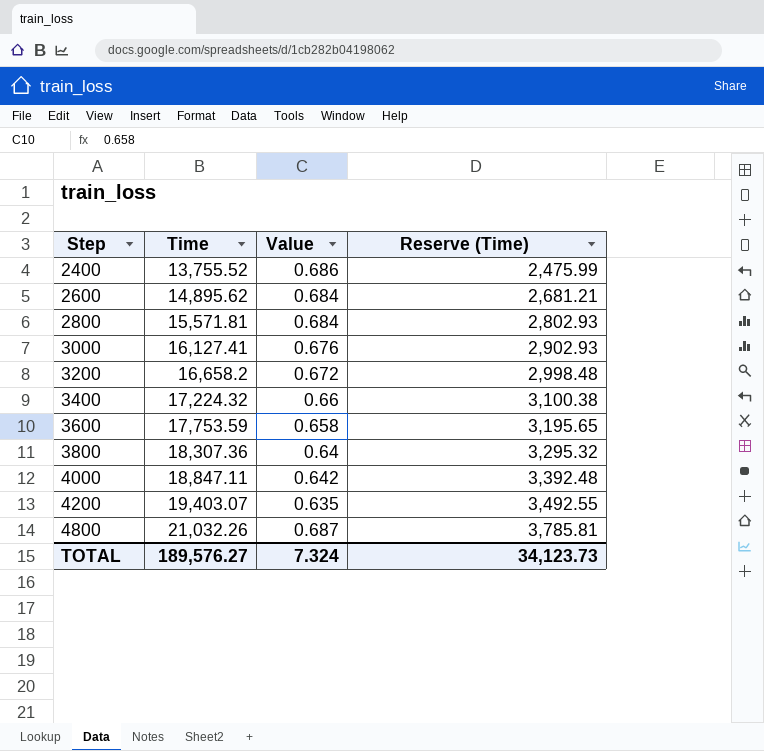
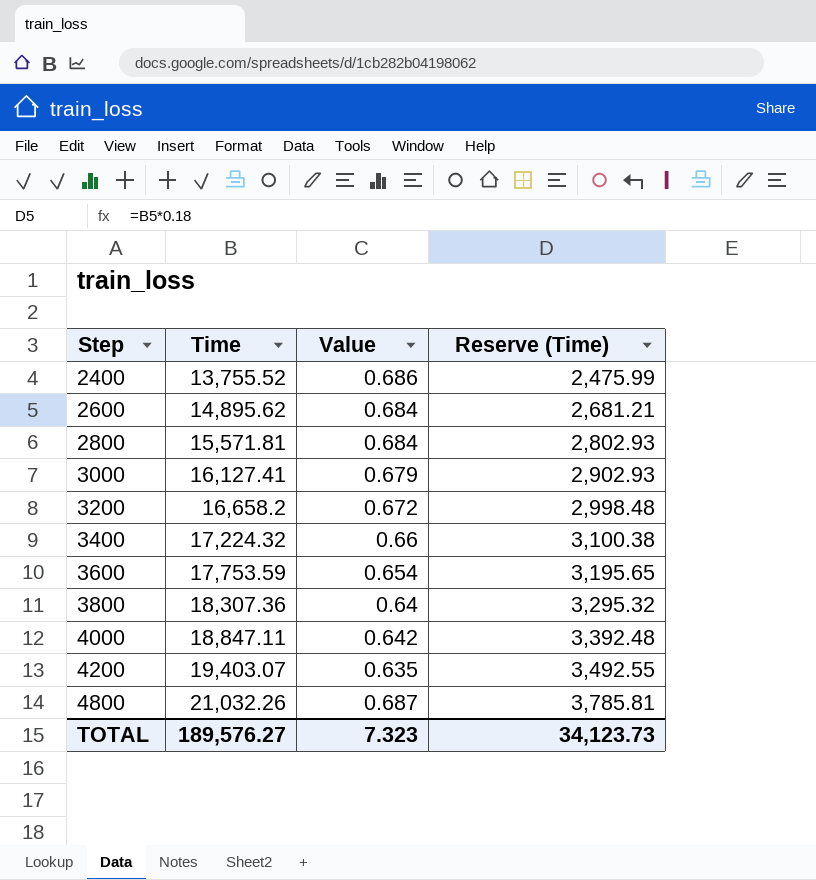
3000 | Value: 0.676 -> 0.679
3600 | Value: 0.658 -> 0.654
TOTAL | Value: 7.324 -> 7.323

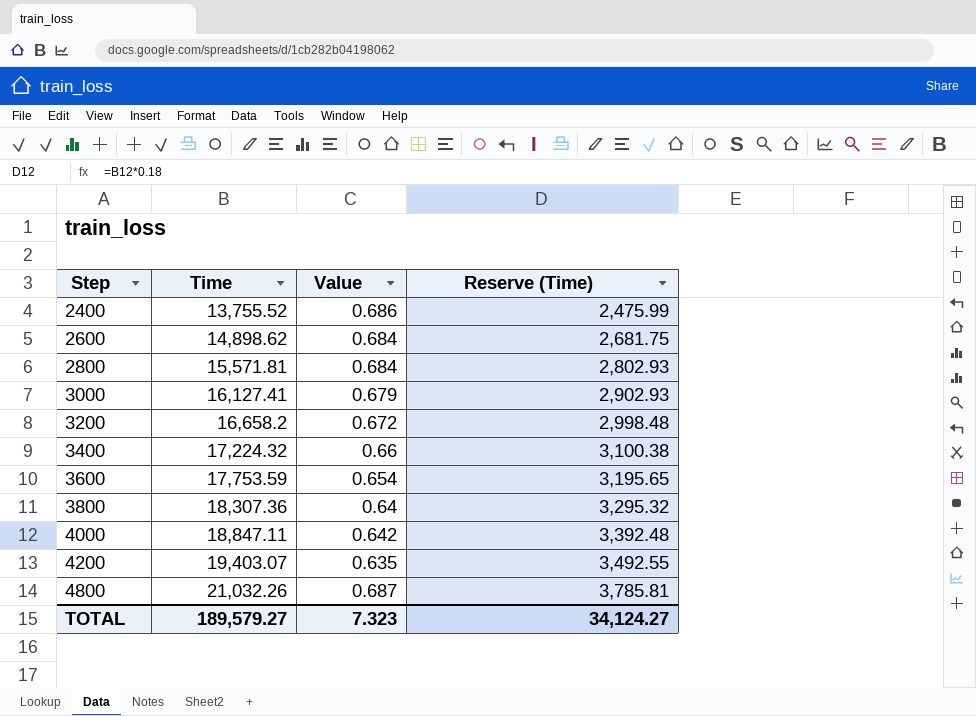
2600 | Time: 14,895.62 -> 14,898.62
2600 | Reserve (Time): 2,681.21 -> 2,681.75
TOTAL | Time: 189,576.27 -> 189,579.27
TOTAL | Reserve (Time): 34,123.73 -> 34,124.27

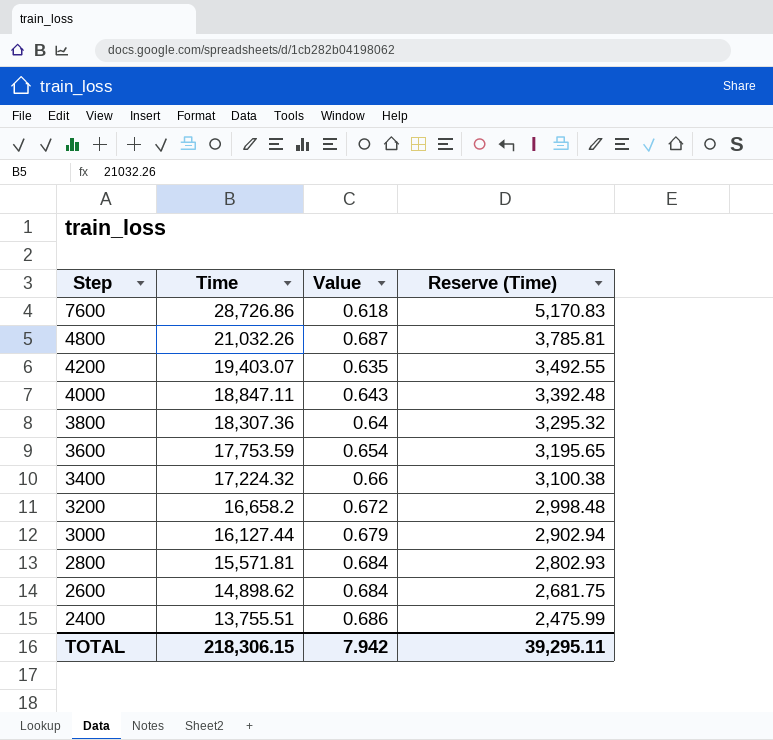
row order: Step ascending -> Step descending
row 7600: none -> 28,726.86 | 0.618 | 5,170.83
4000 | Value: 0.642 -> 0.643
3000 | Time: 16,127.41 -> 16,127.44
3000 | Reserve (Time): 2,902.93 -> 2,902.94
2400 | Time: 13,755.52 -> 13,755.51
TOTAL | Time: 189,579.27 -> 218,306.15
TOTAL | Value: 7.323 -> 7.942
TOTAL | Reserve (Time): 34,124.27 -> 39,295.11

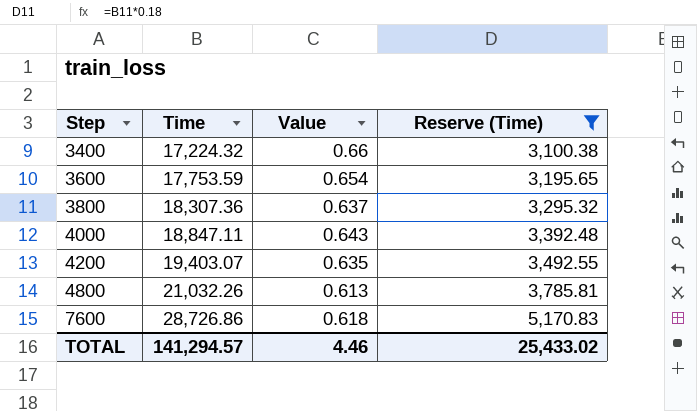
filter: none -> Reserve (Time) >= 3,100.38
row order: Step descending -> Step ascending
3800 | Value: 0.64 -> 0.637
4800 | Value: 0.687 -> 0.613
TOTAL | Time: 218,306.15 -> 141,294.57
TOTAL | Value: 7.942 -> 4.46
TOTAL | Reserve (Time): 39,295.11 -> 25,433.02

